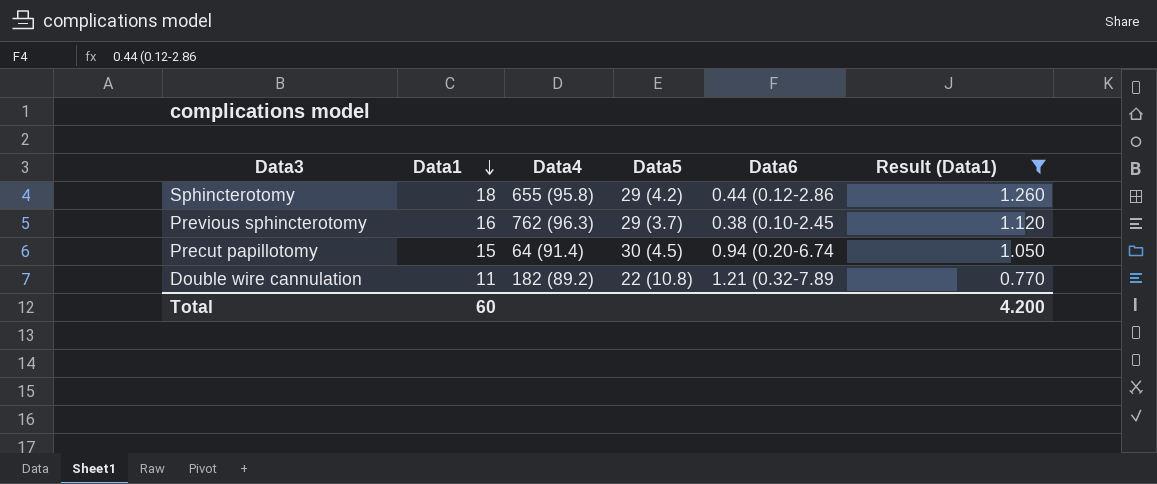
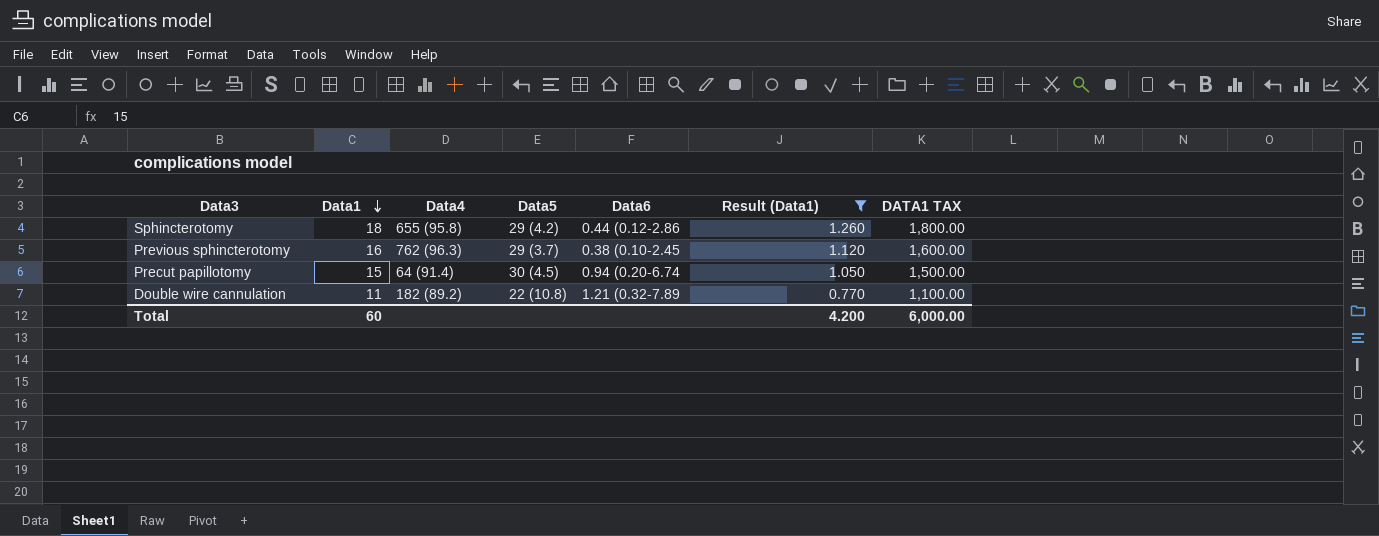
column DATA1 TAX | formula: none -> [Data1] * 100

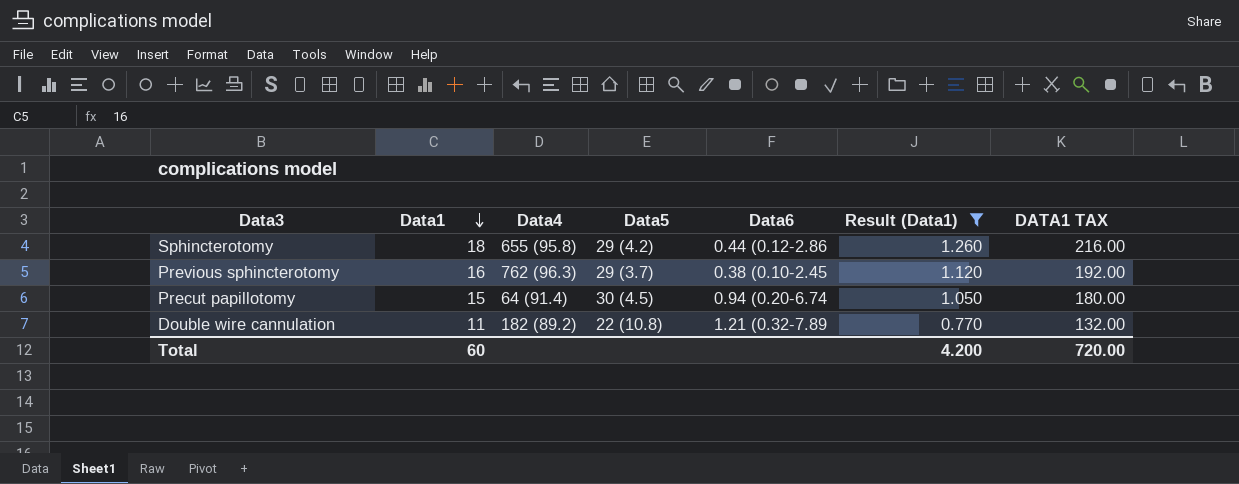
column DATA1 TAX | formula: [Data1] * 100 -> [Data1] * 12
Total | DATA1 TAX: 6,000.00 -> 720.00

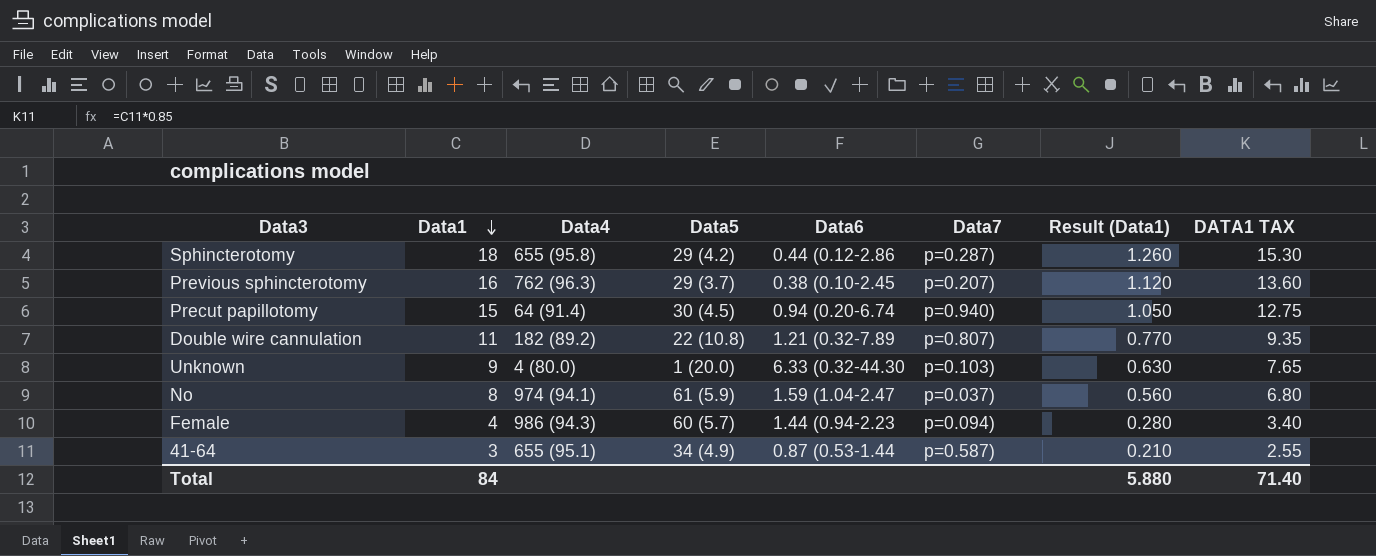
filter: Result (Data1) >= 0.770 -> none
column Data7 | position: none -> 6
column DATA1 TAX | formula: [Data1] * 12 -> [Data1] * 0.85
Total | Data1: 60 -> 84
Total | Result (Data1): 4.200 -> 5.880
Total | DATA1 TAX: 720.00 -> 71.40

